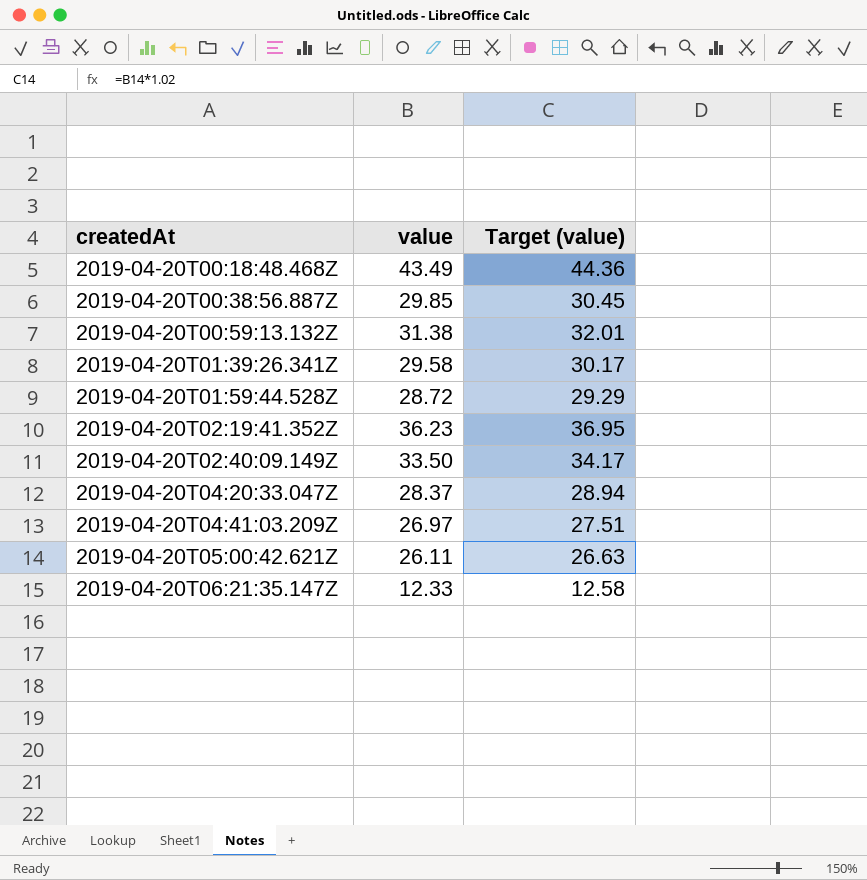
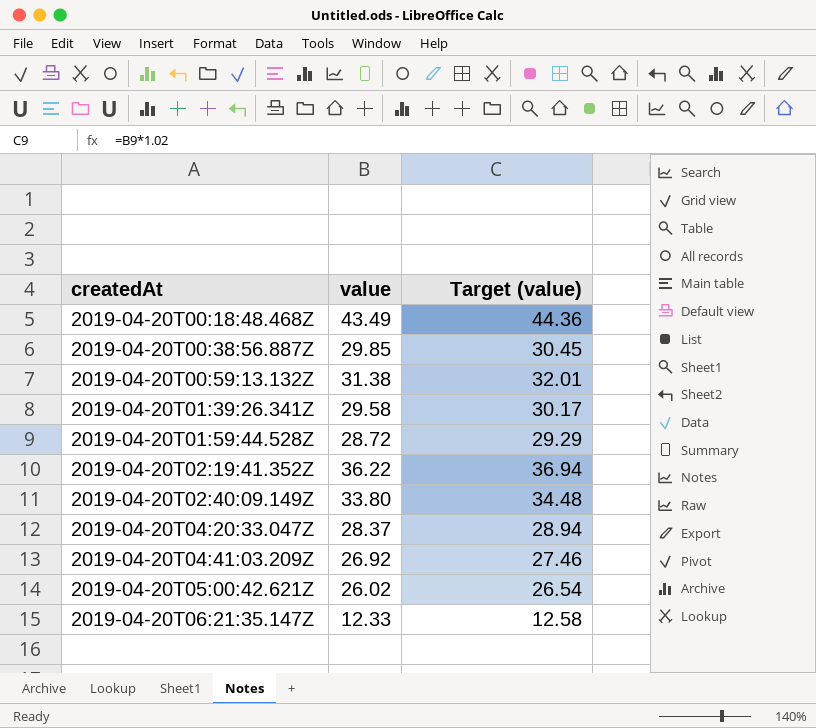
2019-04-20T02:19:41.352Z | value: 36.23 -> 36.22
2019-04-20T02:19:41.352Z | Target (value): 36.95 -> 36.94
2019-04-20T02:40:09.149Z | value: 33.50 -> 33.80
2019-04-20T02:40:09.149Z | Target (value): 34.17 -> 34.48
2019-04-20T04:41:03.209Z | value: 26.97 -> 26.92
2019-04-20T04:41:03.209Z | Target (value): 27.51 -> 27.46
2019-04-20T05:00:42.621Z | value: 26.11 -> 26.02
2019-04-20T05:00:42.621Z | Target (value): 26.63 -> 26.54

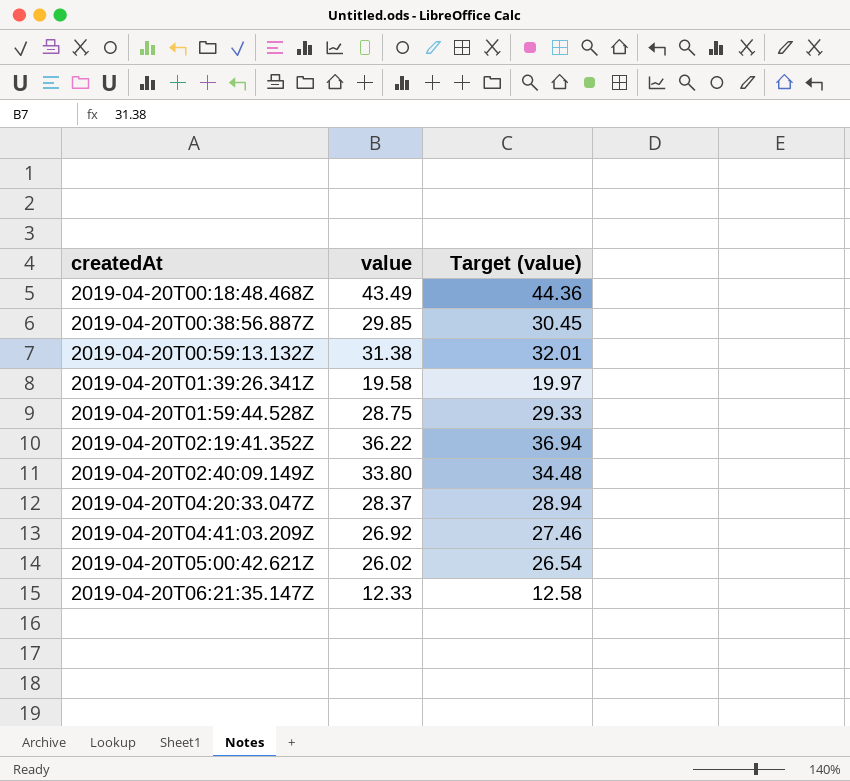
2019-04-20T01:39:26.341Z | value: 29.58 -> 19.58
2019-04-20T01:39:26.341Z | Target (value): 30.17 -> 19.97
2019-04-20T01:59:44.528Z | value: 28.72 -> 28.75
2019-04-20T01:59:44.528Z | Target (value): 29.29 -> 29.33

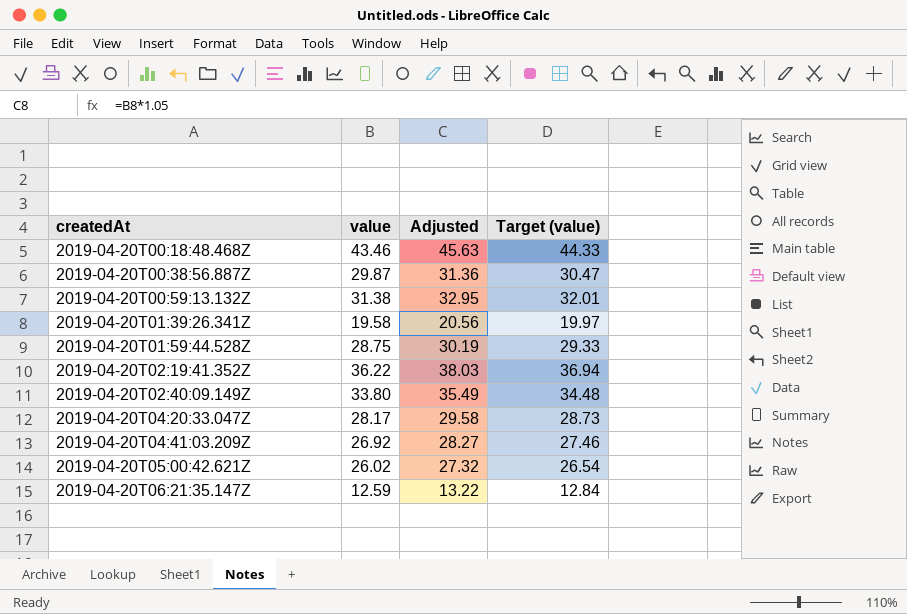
column Adjusted | formula: none -> [value] * 1.05
2019-04-20T00:18:48.468Z | value: 43.49 -> 43.46
2019-04-20T00:18:48.468Z | Target (value): 44.36 -> 44.33
2019-04-20T00:38:56.887Z | value: 29.85 -> 29.87
2019-04-20T00:38:56.887Z | Target (value): 30.45 -> 30.47
2019-04-20T04:20:33.047Z | value: 28.37 -> 28.17
2019-04-20T04:20:33.047Z | Target (value): 28.94 -> 28.73
2019-04-20T06:21:35.147Z | value: 12.33 -> 12.59
2019-04-20T06:21:35.147Z | Target (value): 12.58 -> 12.84

